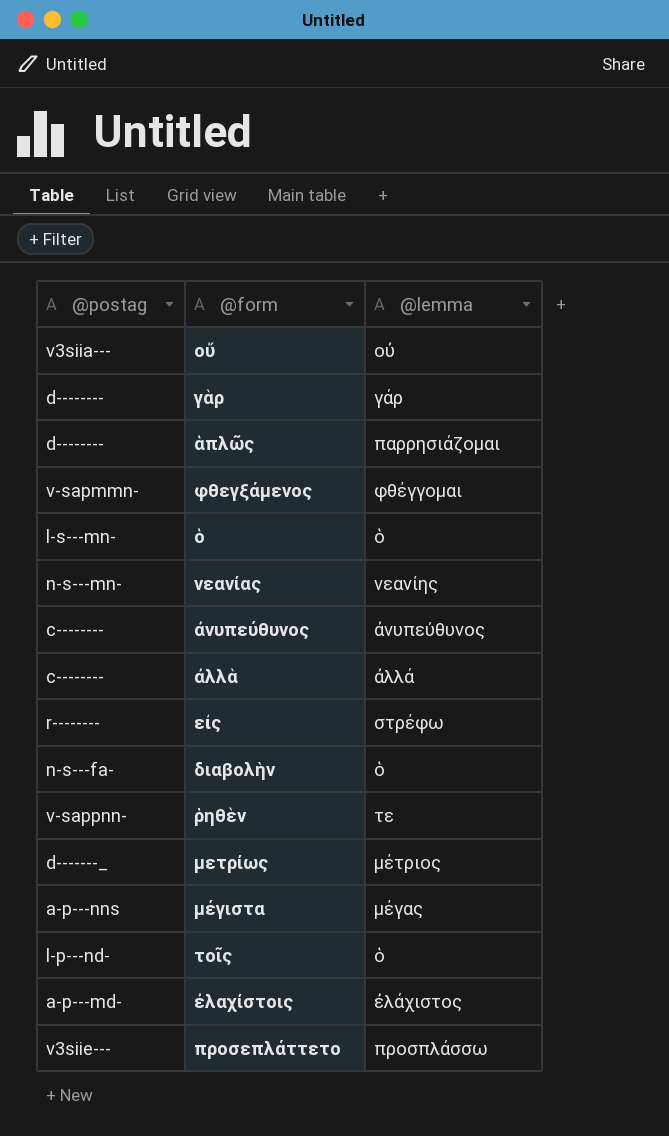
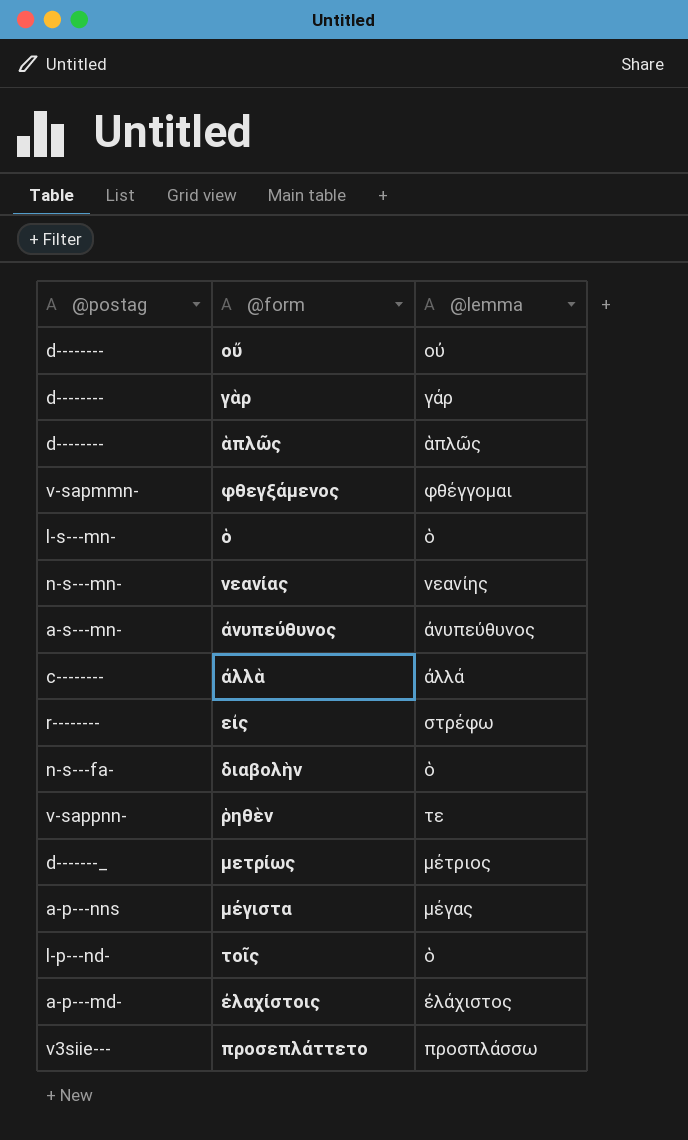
οὔ | @postag: v3siia--- -> d--------
ἁπλῶς | @lemma: παρρησιάζομαι -> ἁπλῶς
ἀνυπεύθυνος | @postag: c-------- -> a-s---mn-

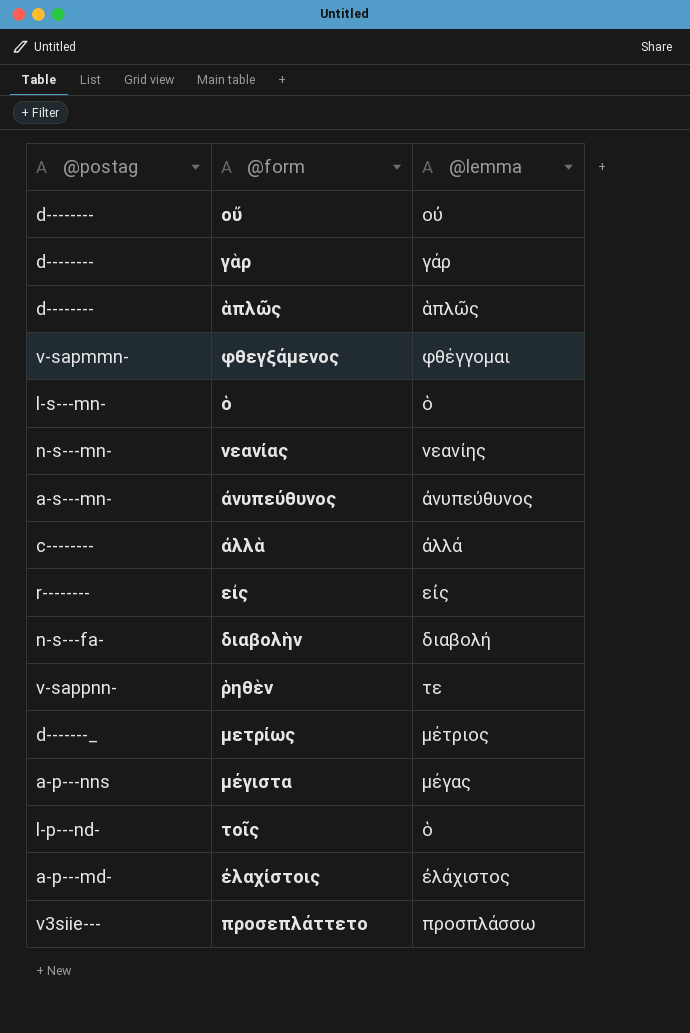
εἰς | @lemma: στρέφω -> εἰς
διαβολὴν | @lemma: ὁ -> διαβολή

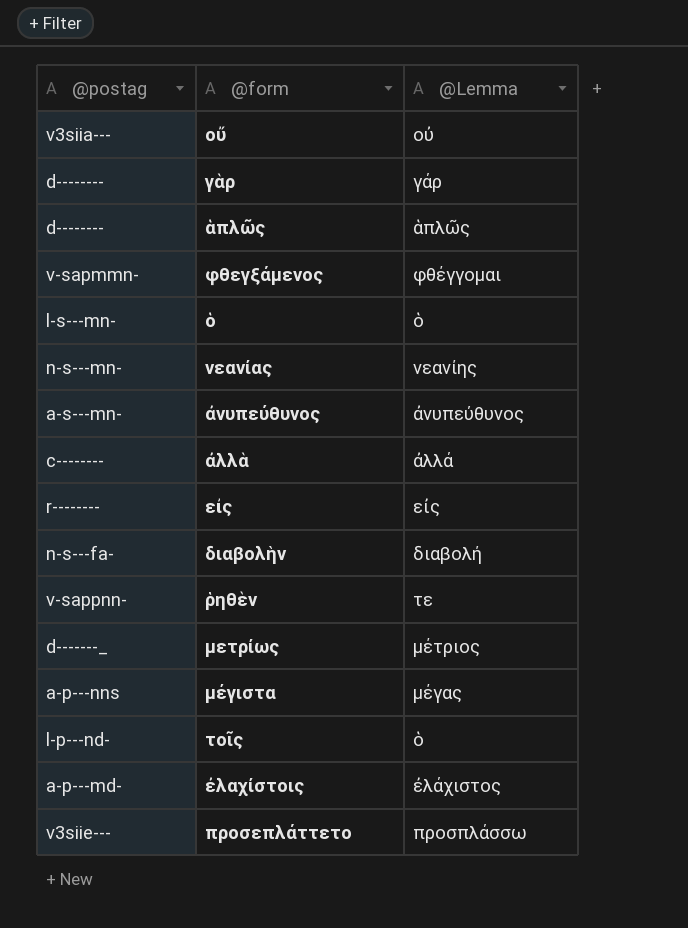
column name: @lemma -> @Lemma
οὔ | @postag: d-------- -> v3siia---

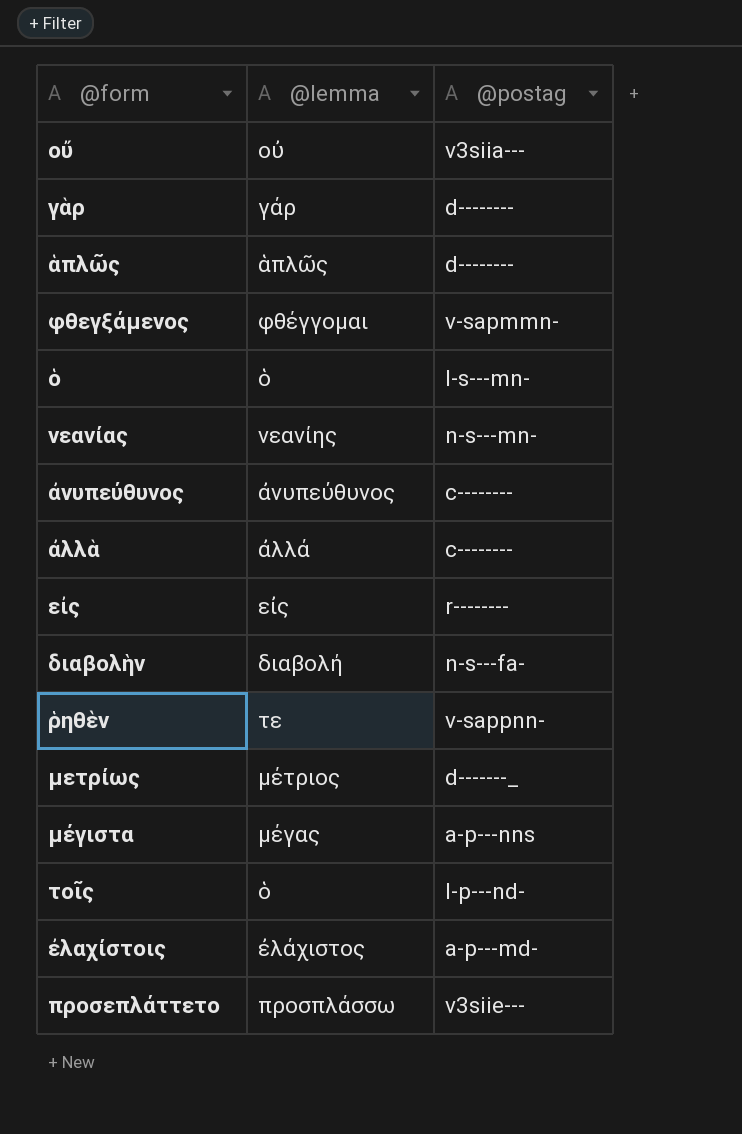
column name: @Lemma -> @lemma
column @postag | position: 1 -> 3
ἀνυπεύθυνος | @postag: a-s---mn- -> c--------

